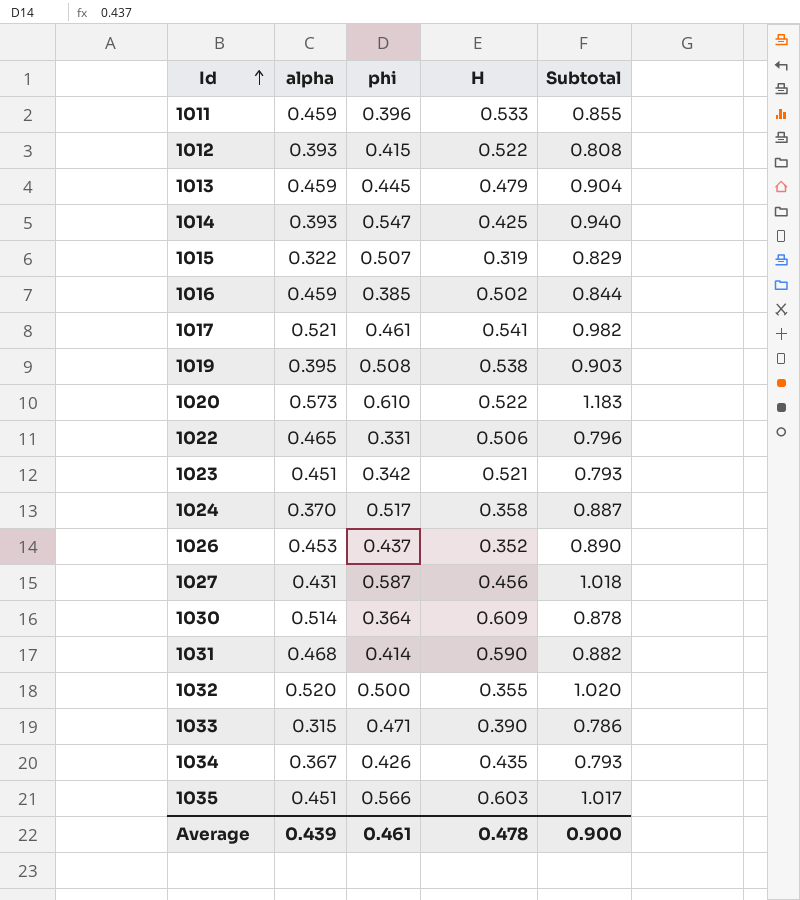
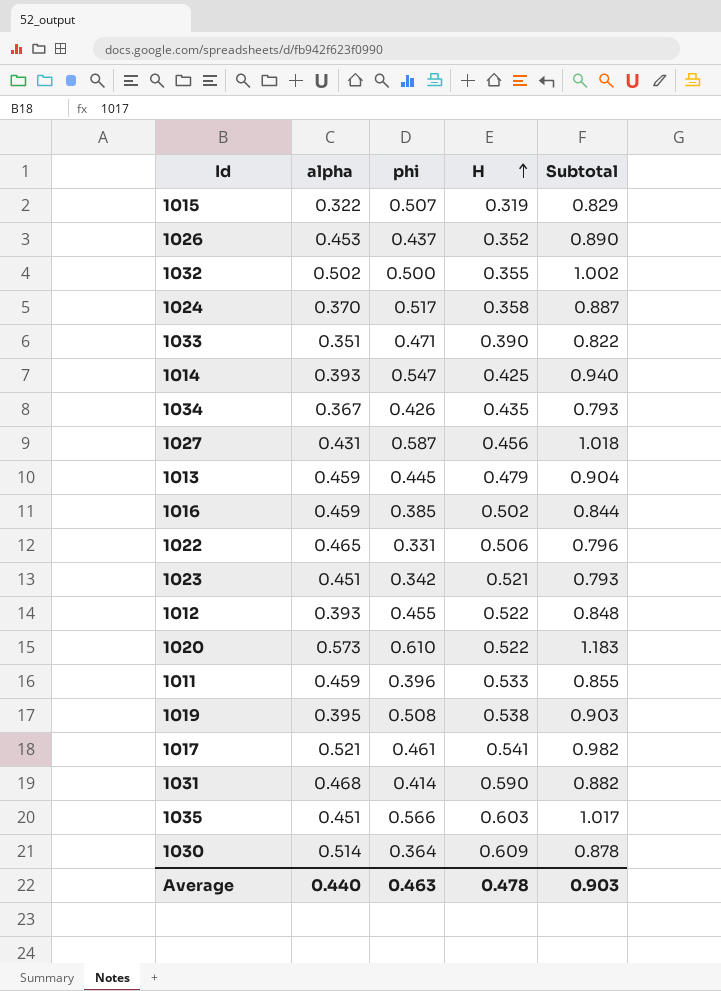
row order: Id ascending -> H ascending
1032 | alpha: 0.520 -> 0.502
1032 | Subtotal: 1.020 -> 1.002
1033 | alpha: 0.315 -> 0.351
1033 | Subtotal: 0.786 -> 0.822
1012 | phi: 0.415 -> 0.455
1012 | Subtotal: 0.808 -> 0.848
Average | alpha: 0.439 -> 0.440
Average | phi: 0.461 -> 0.463
Average | Subtotal: 0.900 -> 0.903

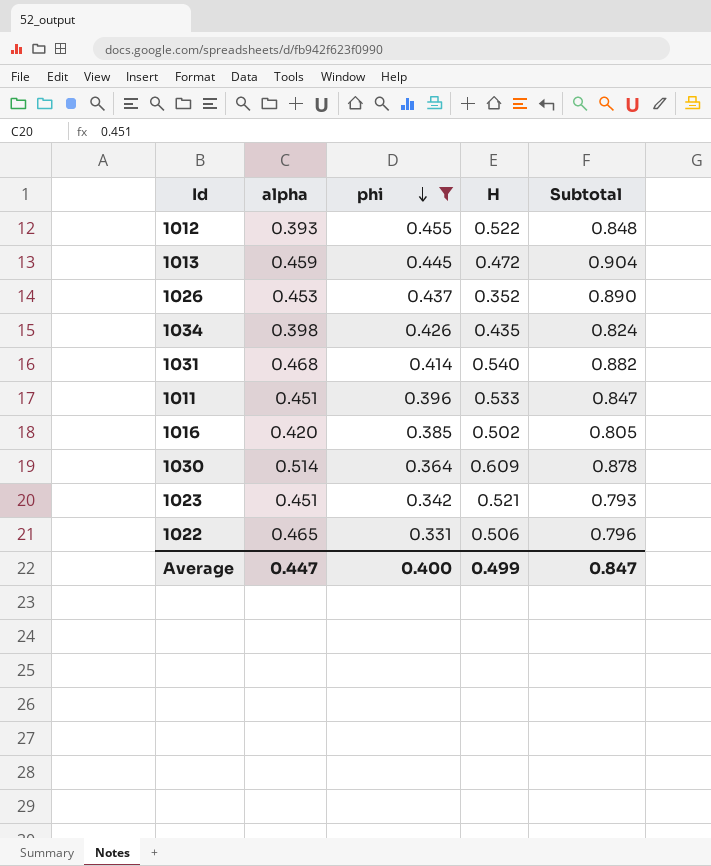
filter: none -> phi <= 0.455
row order: H ascending -> phi descending
1013 | H: 0.479 -> 0.472
1034 | alpha: 0.367 -> 0.398
1034 | Subtotal: 0.793 -> 0.824
1031 | H: 0.590 -> 0.540
1011 | alpha: 0.459 -> 0.451
1011 | Subtotal: 0.855 -> 0.847
1016 | alpha: 0.459 -> 0.420
1016 | Subtotal: 0.844 -> 0.805
Average | alpha: 0.440 -> 0.447
Average | phi: 0.463 -> 0.400
Average | H: 0.478 -> 0.499
Average | Subtotal: 0.903 -> 0.847

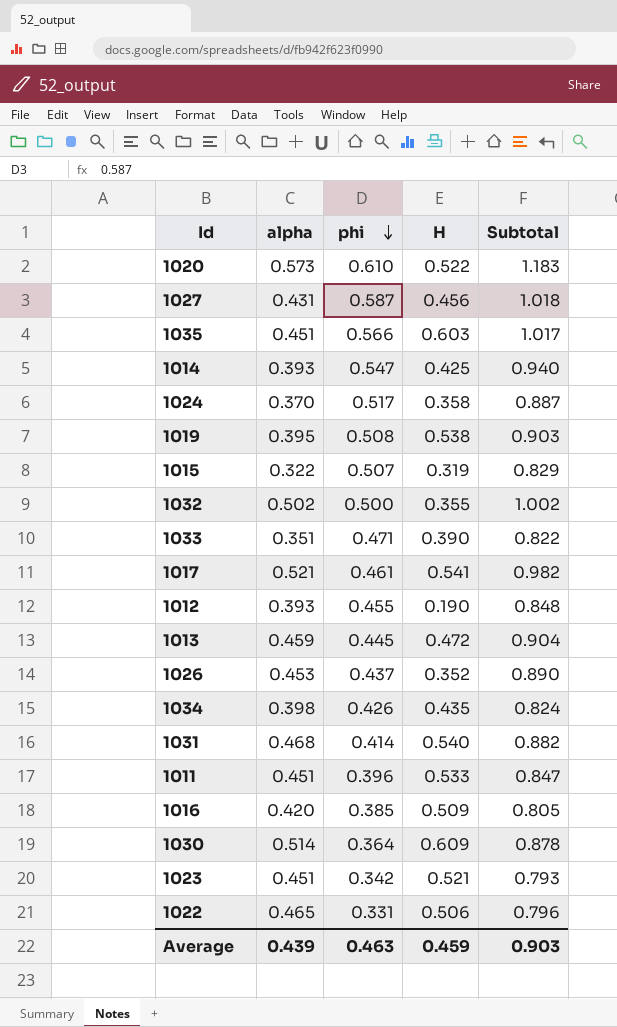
filter: phi <= 0.455 -> none
1012 | H: 0.522 -> 0.190
1016 | H: 0.502 -> 0.509
Average | alpha: 0.447 -> 0.439
Average | phi: 0.400 -> 0.463
Average | H: 0.499 -> 0.459
Average | Subtotal: 0.847 -> 0.903

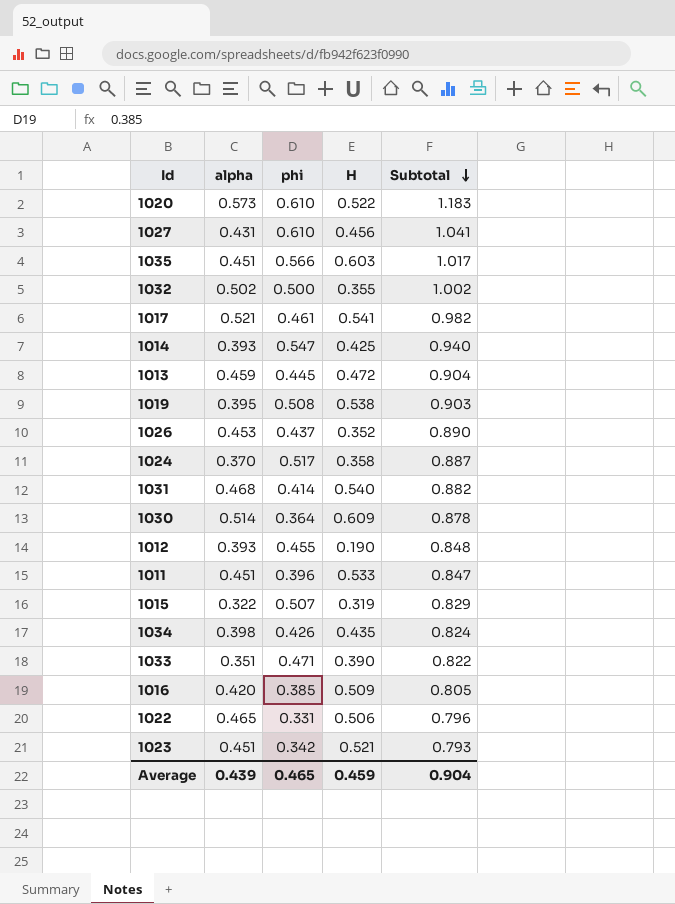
row order: phi descending -> Subtotal descending
1027 | phi: 0.587 -> 0.610
1027 | Subtotal: 1.018 -> 1.041
Average | phi: 0.463 -> 0.465
Average | Subtotal: 0.903 -> 0.904

